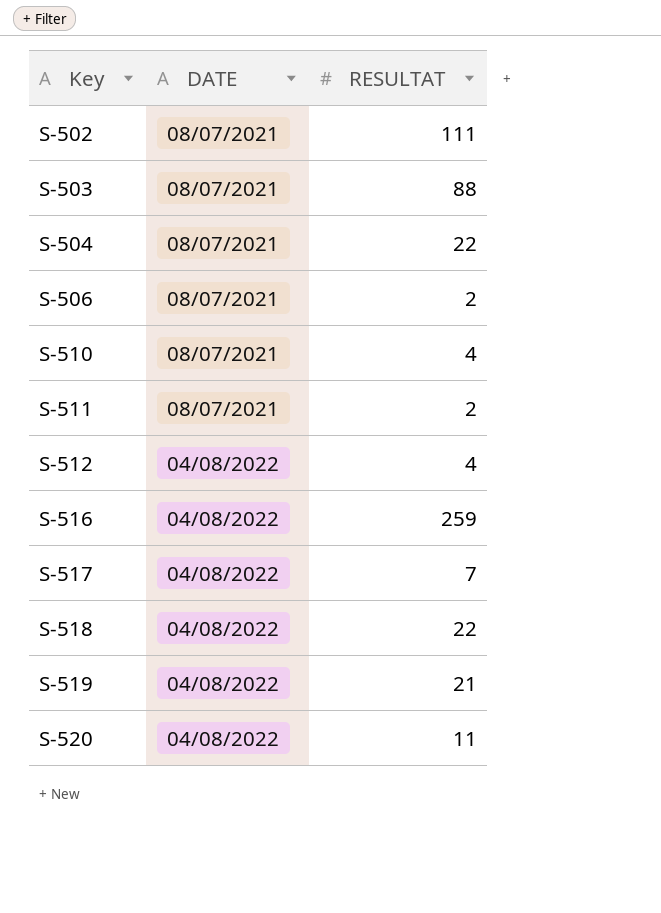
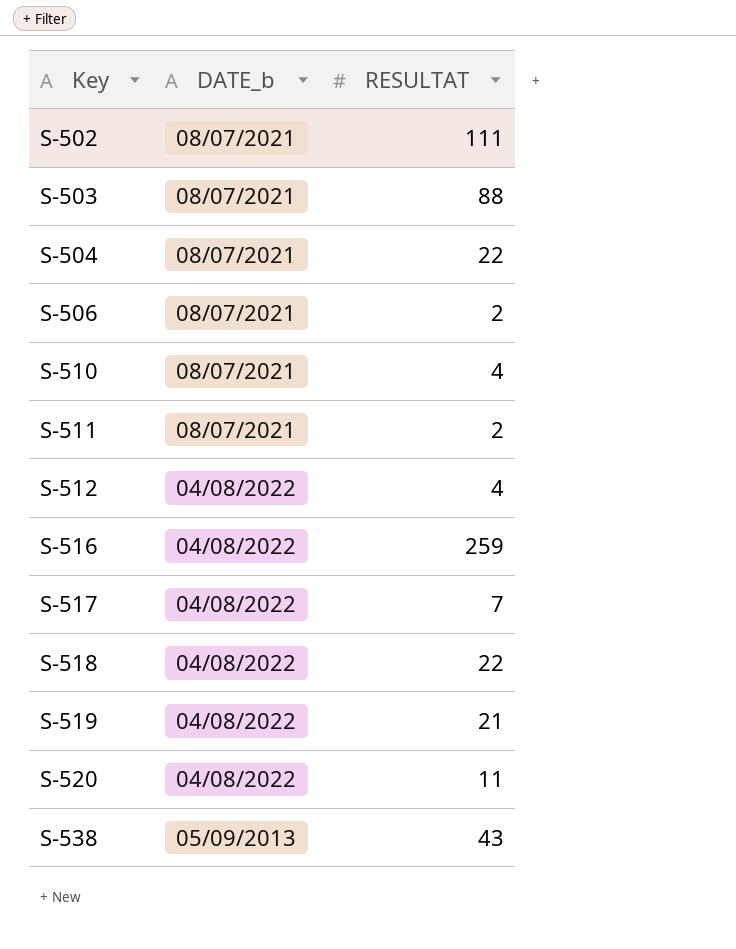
column name: DATE -> DATE_b
row S-538: none -> 05/09/2013 | 43

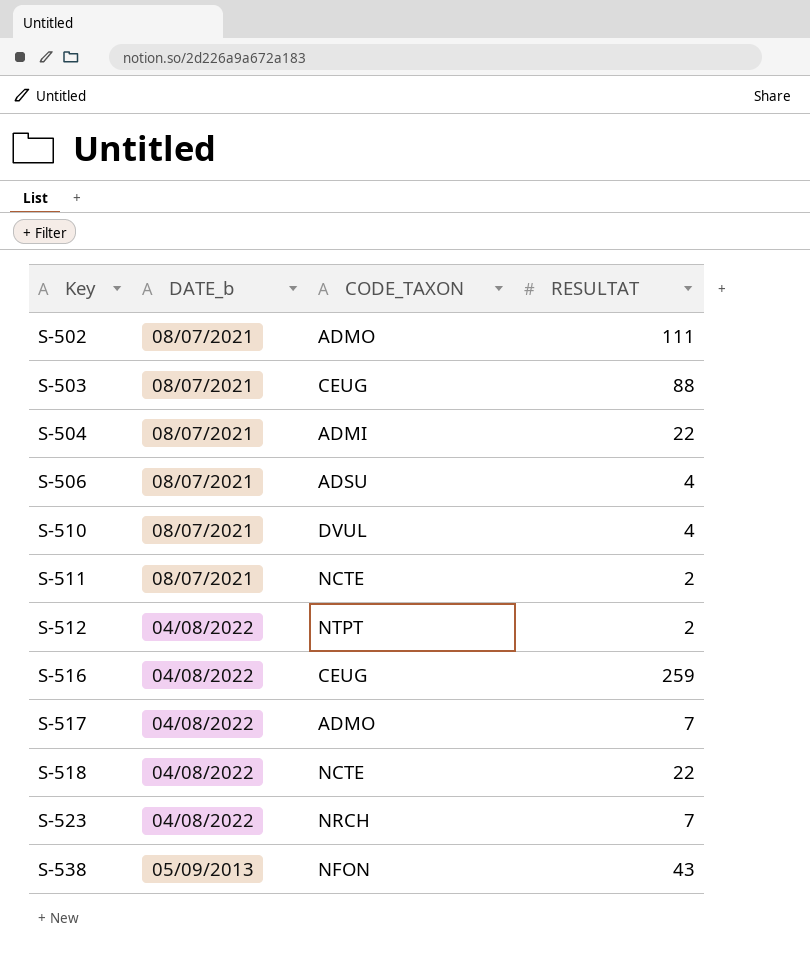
column CODE_TAXON | position: none -> 3
row S-519: 04/08/2022 | 21 -> none
row S-520: 04/08/2022 | 11 -> none
S-506 | RESULTAT: 2 -> 4
S-512 | RESULTAT: 4 -> 2
row S-523: none -> 04/08/2022 | NRCH | 7

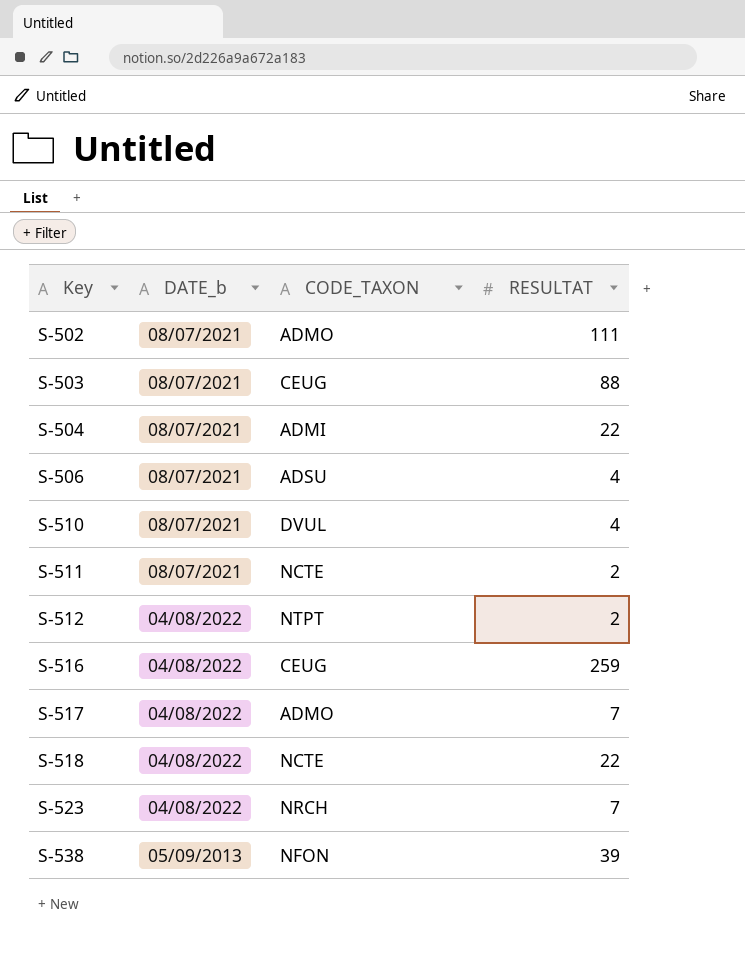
S-538 | RESULTAT: 43 -> 39

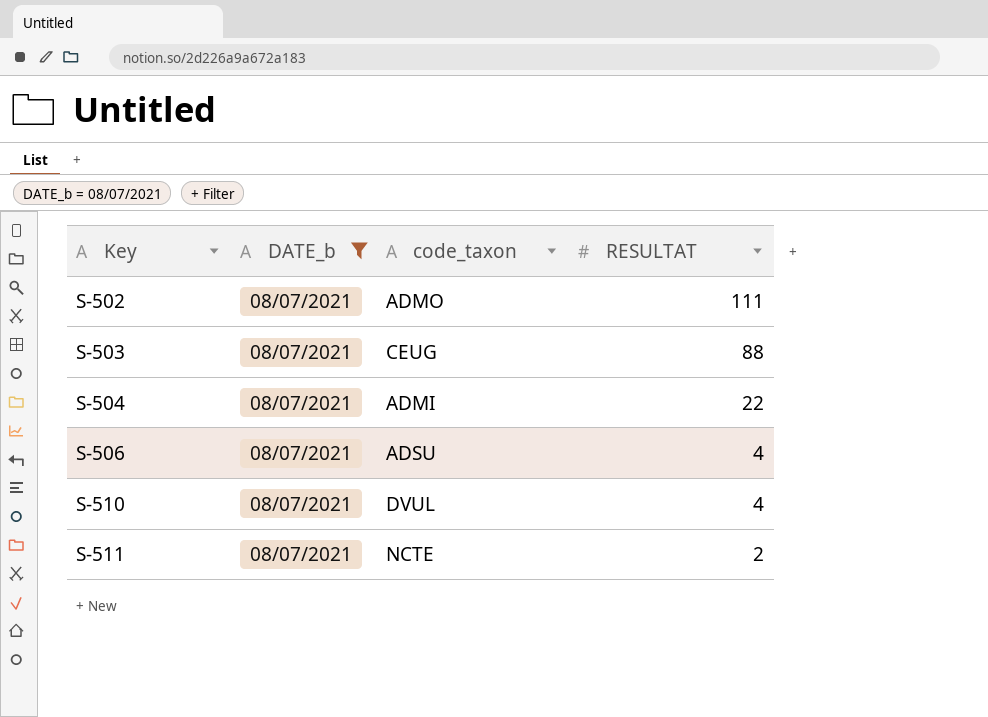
filter: none -> DATE_b = 08/07/2021
column name: CODE_TAXON -> code_taxon

